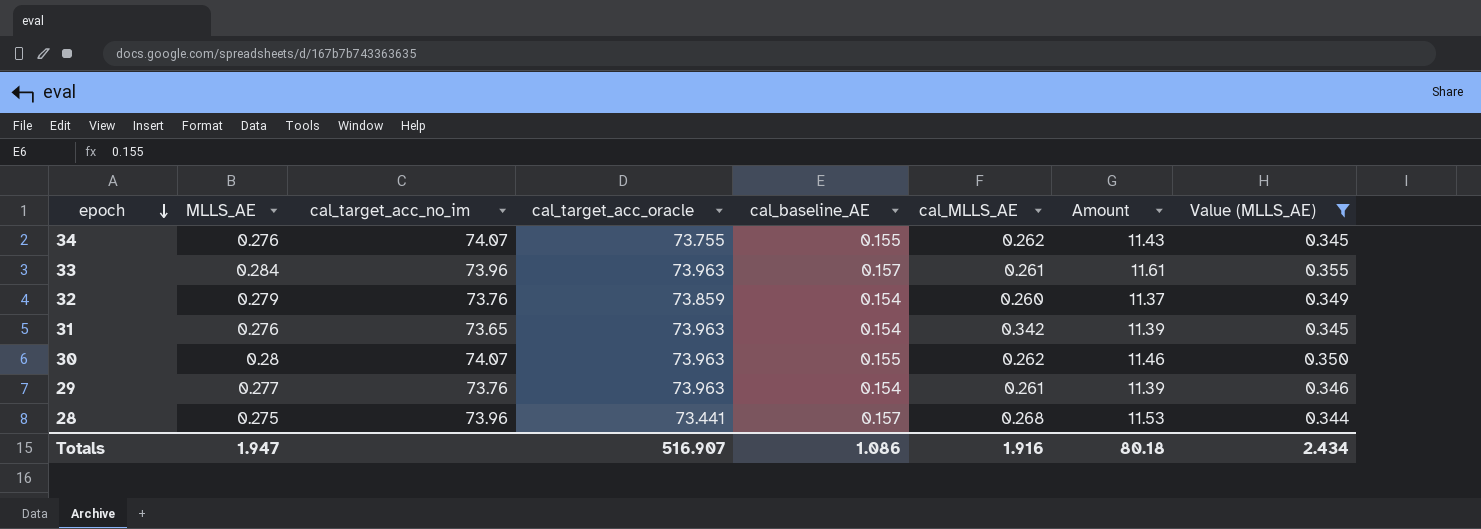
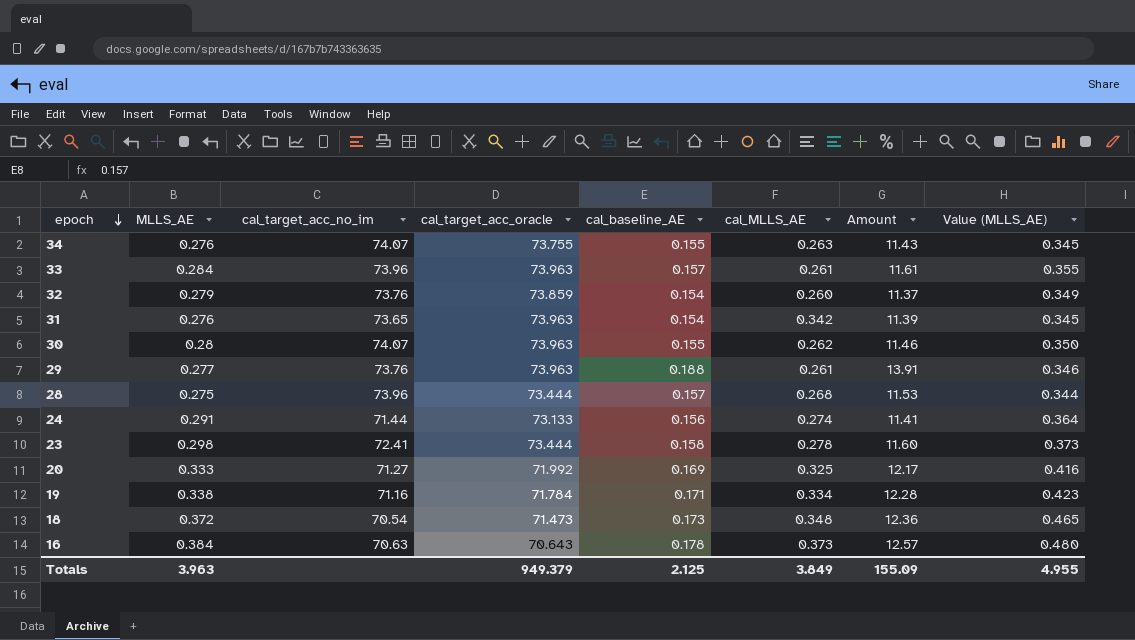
filter: Value (MLLS_AE) <= 0.355 -> none
34 | cal_MLLS_AE: 0.262 -> 0.263
29 | cal_baseline_AE: 0.154 -> 0.188
29 | Amount: 11.39 -> 13.91
28 | cal_target_acc_oracle: 73.441 -> 73.444
Totals | MLLS_AE: 1.947 -> 3.963
Totals | cal_target_acc_oracle: 516.907 -> 949.379
Totals | cal_baseline_AE: 1.086 -> 2.125
Totals | cal_MLLS_AE: 1.916 -> 3.849
Totals | Amount: 80.18 -> 155.09
Totals | Value (MLLS_AE): 2.434 -> 4.955

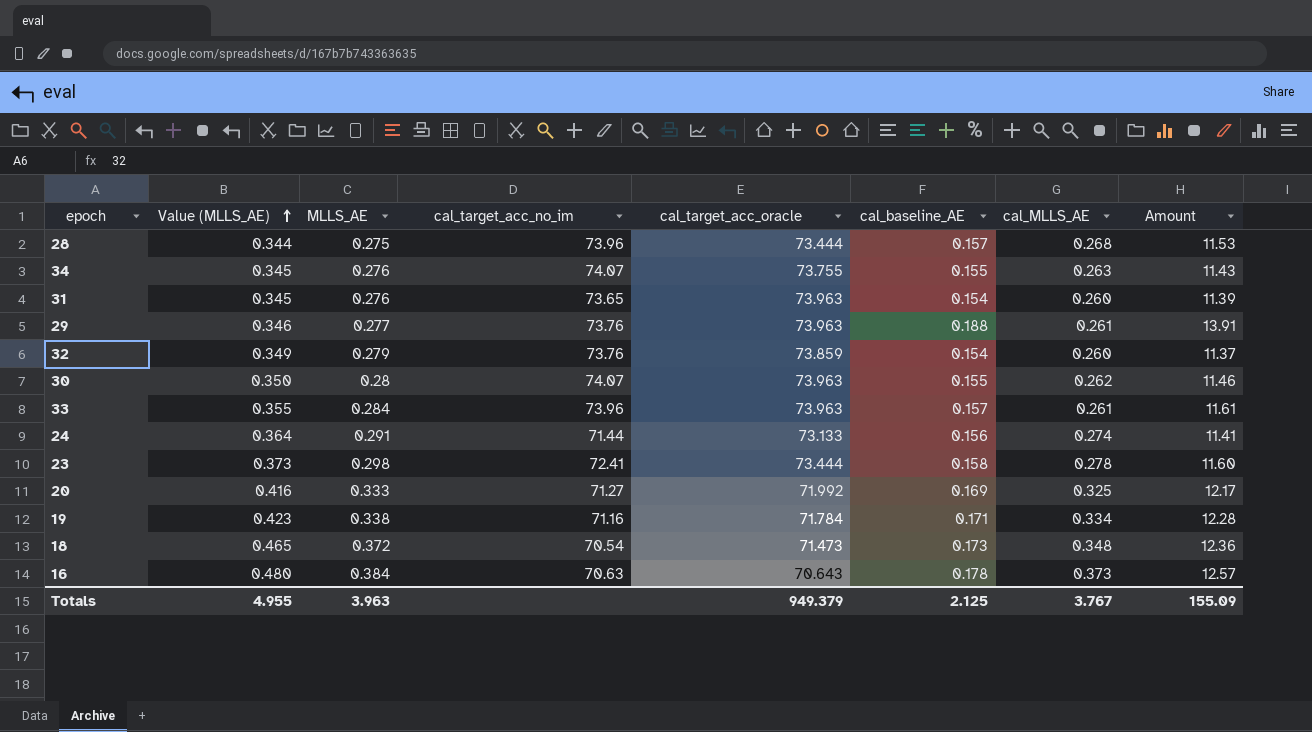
row order: epoch descending -> Value (MLLS_AE) ascending
column Value (MLLS_AE) | position: 8 -> 2
31 | cal_MLLS_AE: 0.342 -> 0.260
Totals | cal_MLLS_AE: 3.849 -> 3.767

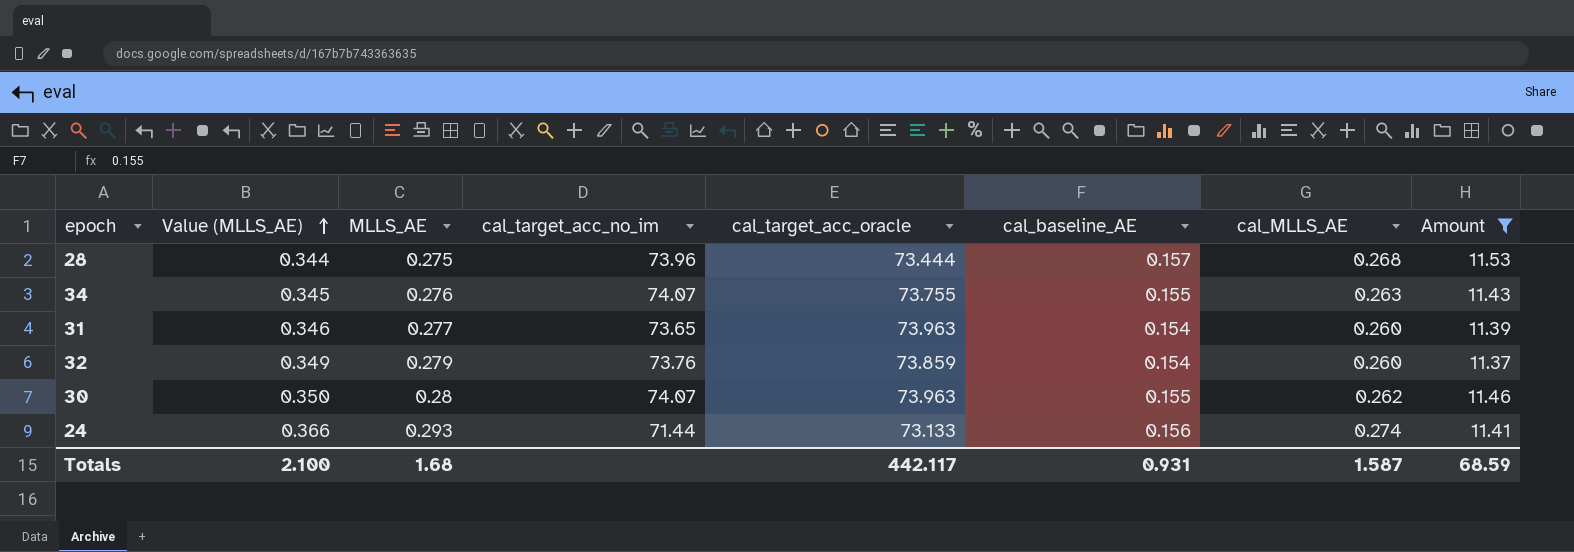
filter: none -> Amount <= 11.53
31 | Value (MLLS_AE): 0.345 -> 0.346
31 | MLLS_AE: 0.276 -> 0.277
24 | Value (MLLS_AE): 0.364 -> 0.366
24 | MLLS_AE: 0.291 -> 0.293
Totals | Value (MLLS_AE): 4.955 -> 2.100
Totals | MLLS_AE: 3.963 -> 1.68
Totals | cal_target_acc_oracle: 949.379 -> 442.117
Totals | cal_baseline_AE: 2.125 -> 0.931
Totals | cal_MLLS_AE: 3.767 -> 1.587
Totals | Amount: 155.09 -> 68.59

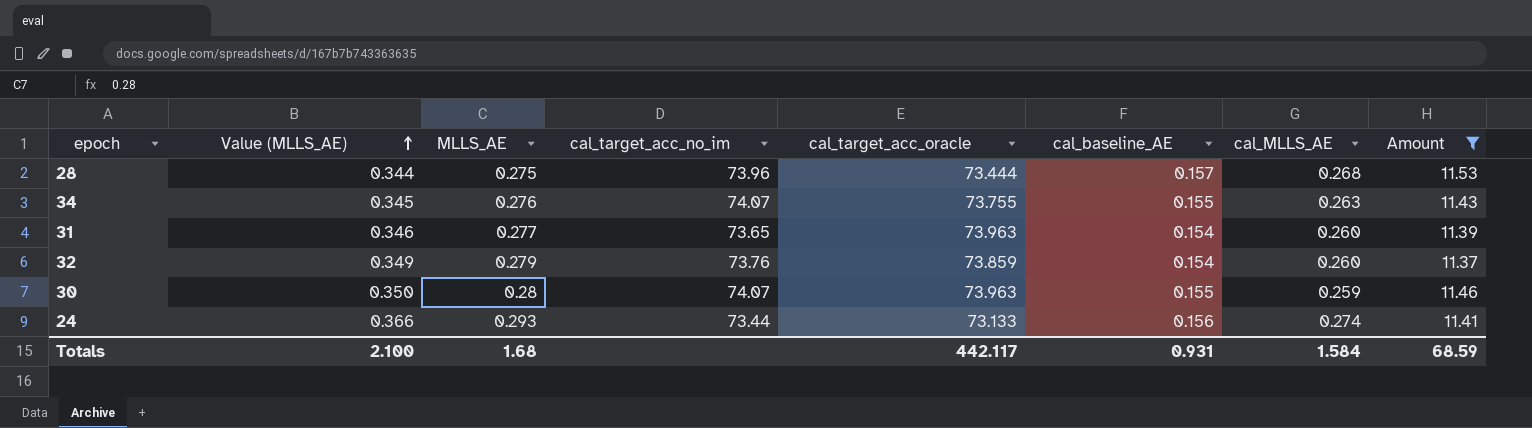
30 | cal_MLLS_AE: 0.262 -> 0.259
24 | cal_target_acc_no_im: 71.44 -> 73.44
Totals | cal_MLLS_AE: 1.587 -> 1.584

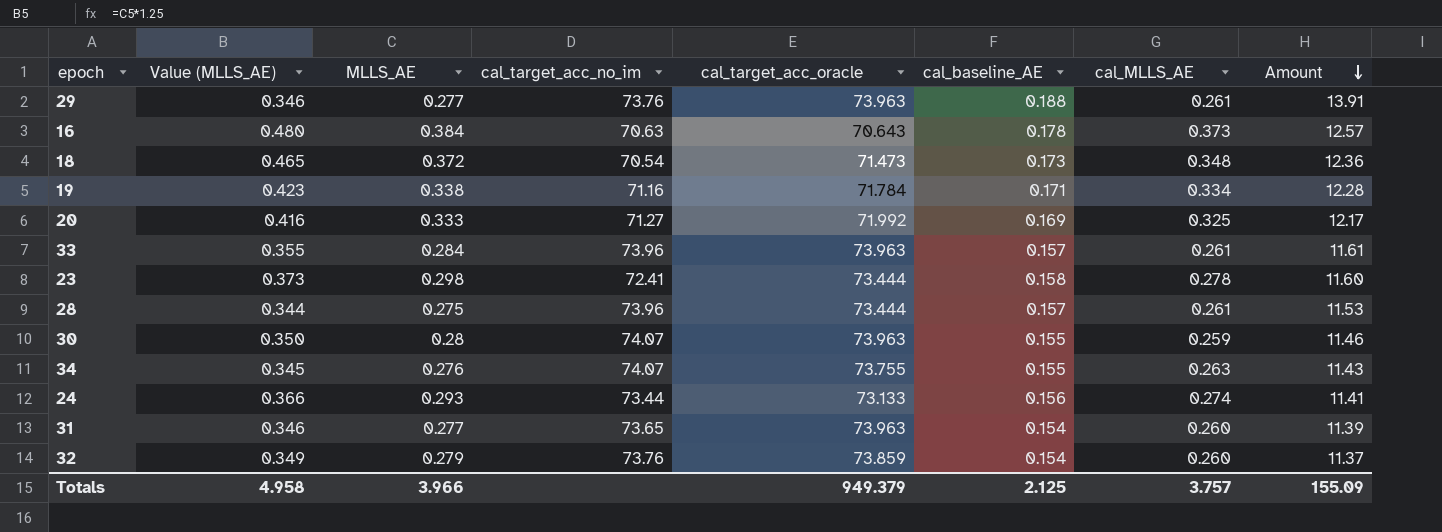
filter: Amount <= 11.53 -> none
row order: Value (MLLS_AE) ascending -> Amount descending
28 | cal_MLLS_AE: 0.268 -> 0.261
Totals | Value (MLLS_AE): 2.100 -> 4.958
Totals | MLLS_AE: 1.68 -> 3.966
Totals | cal_target_acc_oracle: 442.117 -> 949.379
Totals | cal_baseline_AE: 0.931 -> 2.125
Totals | cal_MLLS_AE: 1.584 -> 3.757
Totals | Amount: 68.59 -> 155.09

